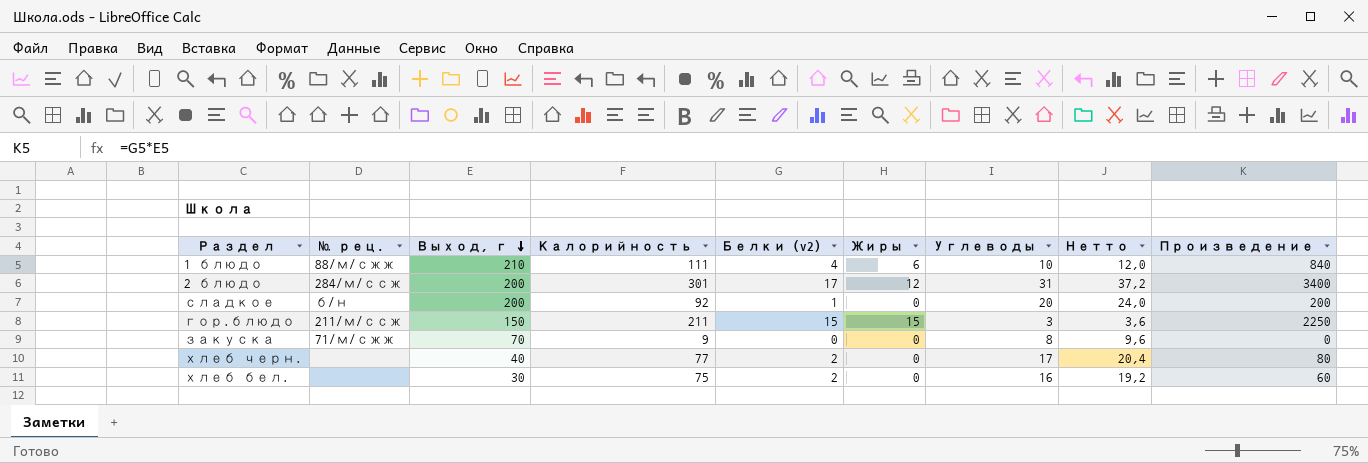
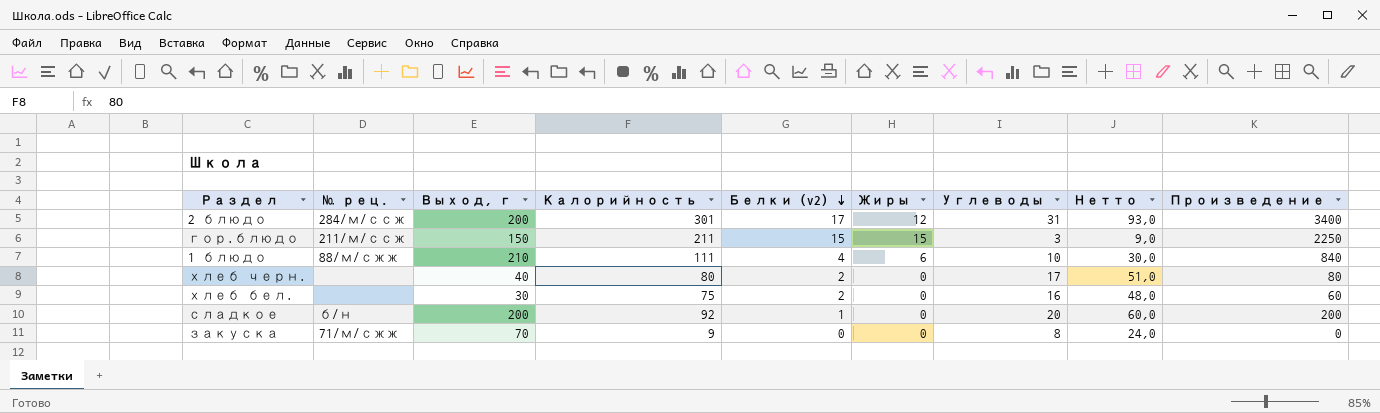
row order: Выход, г descending -> Белки (v2) descending
column Нетто | formula: [Углеводы] * 1,2 -> [Углеводы] * 3
хлеб черн. | Калорийность: 77 -> 80

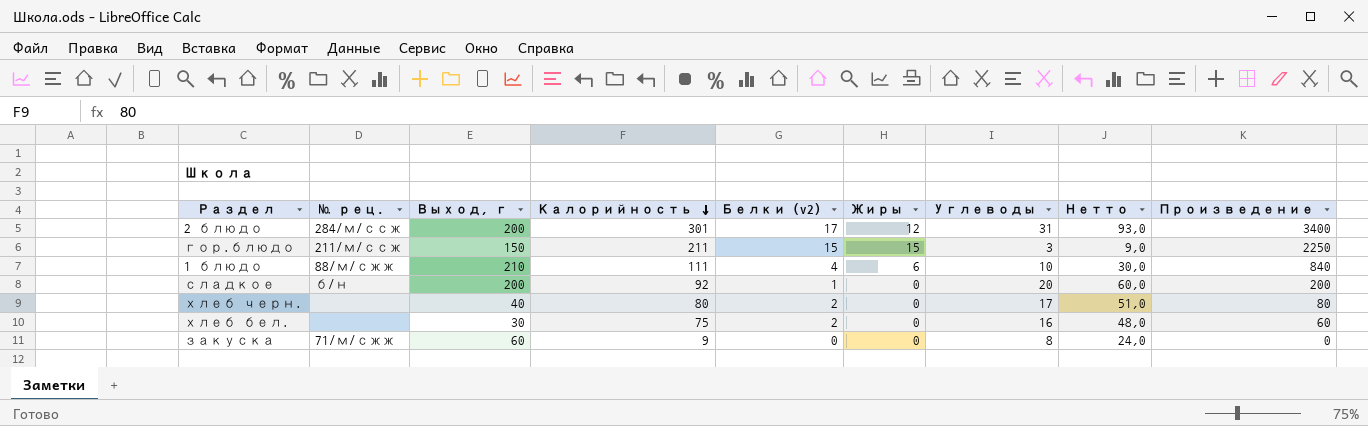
row order: Белки (v2) descending -> Калорийность descending
закуска | Выход, г: 70 -> 60

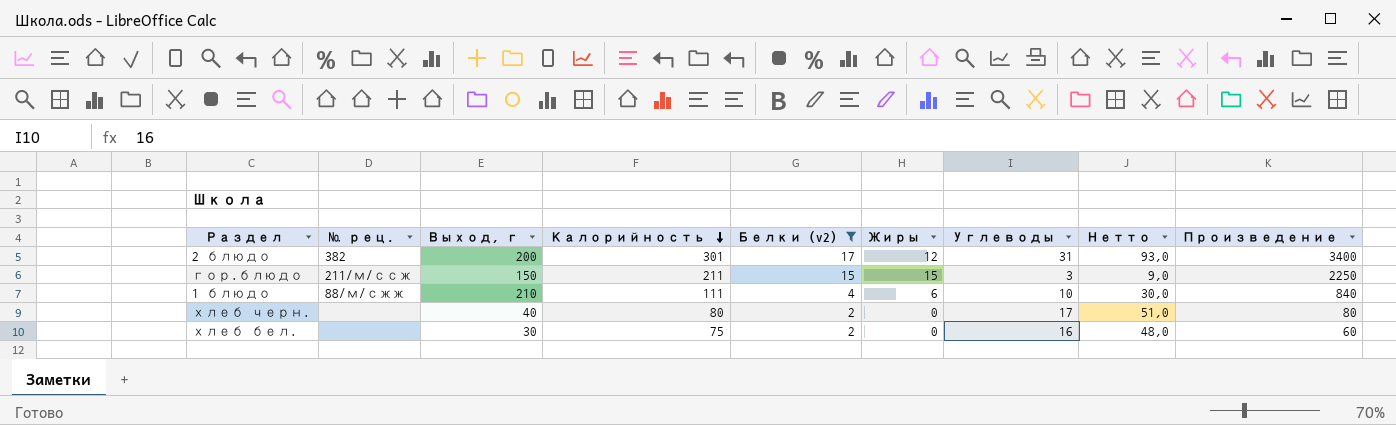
filter: none -> Белки (v2) >= 2
2 блюдо | № рец.: 284/м/ссж -> 382

